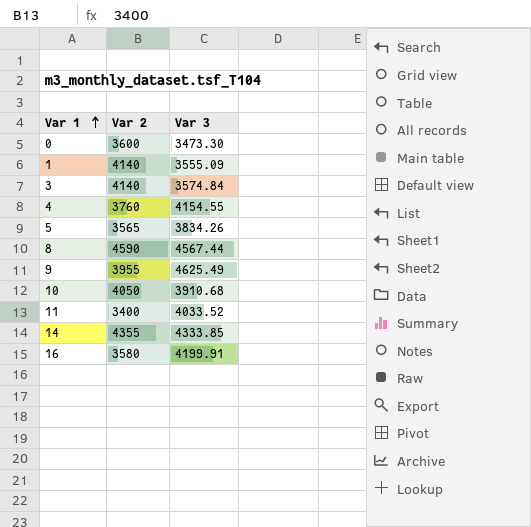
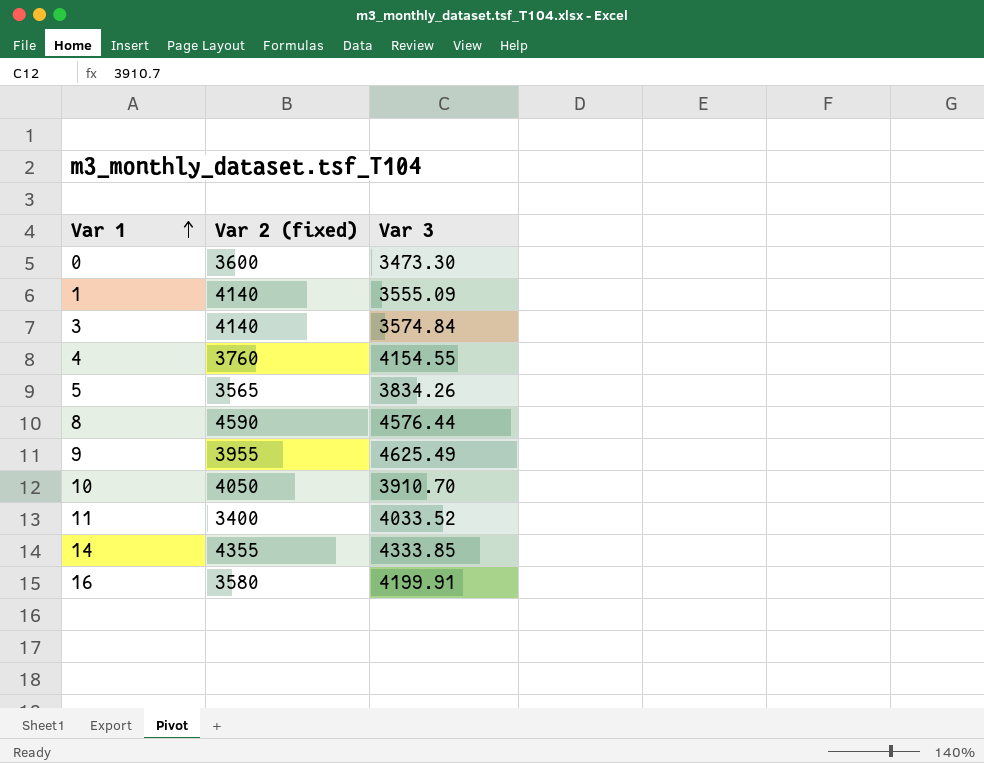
column name: Var 2 -> Var 2 (fixed)
8 | Var 3: 4567.44 -> 4576.44
10 | Var 3: 3910.68 -> 3910.70

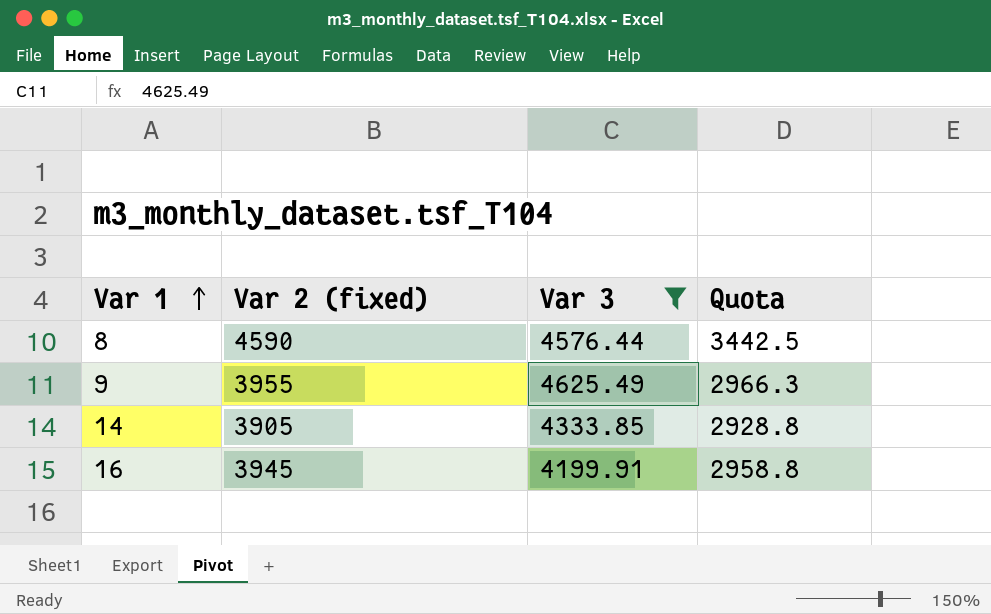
filter: none -> Var 3 >= 4199.91
column Quota | formula: none -> [Var 2 (fixed)] * 0.75
14 | Var 2 (fixed): 4355 -> 3905
16 | Var 2 (fixed): 3580 -> 3945

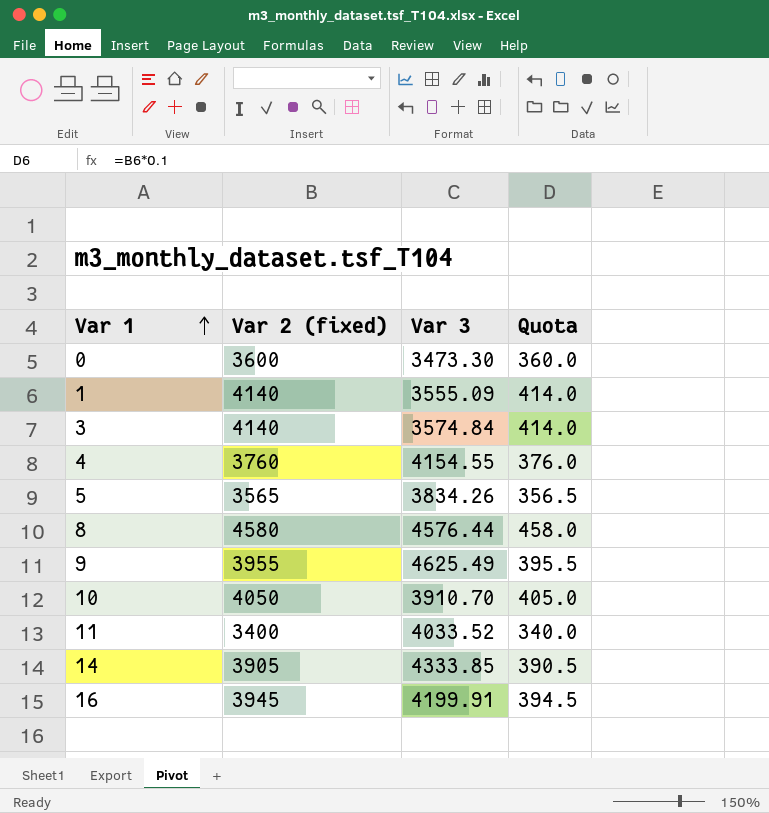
filter: Var 3 >= 4199.91 -> none
column Quota | formula: [Var 2 (fixed)] * 0.75 -> [Var 2 (fixed)] * 0.1
8 | Var 2 (fixed): 4590 -> 4580

